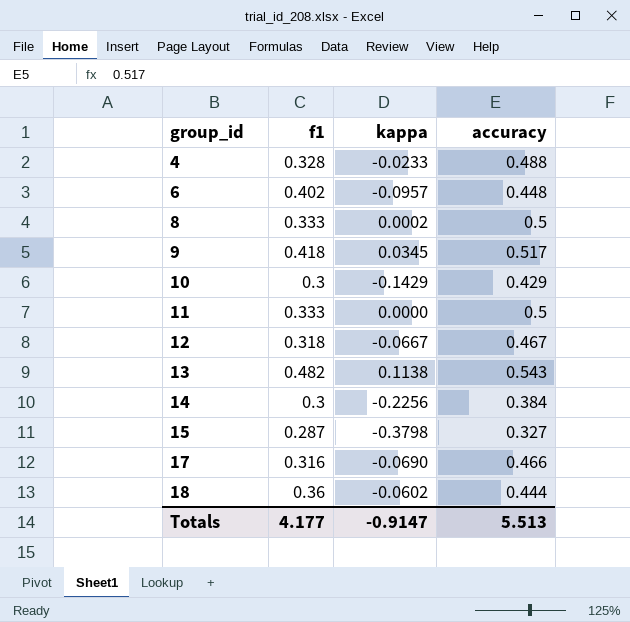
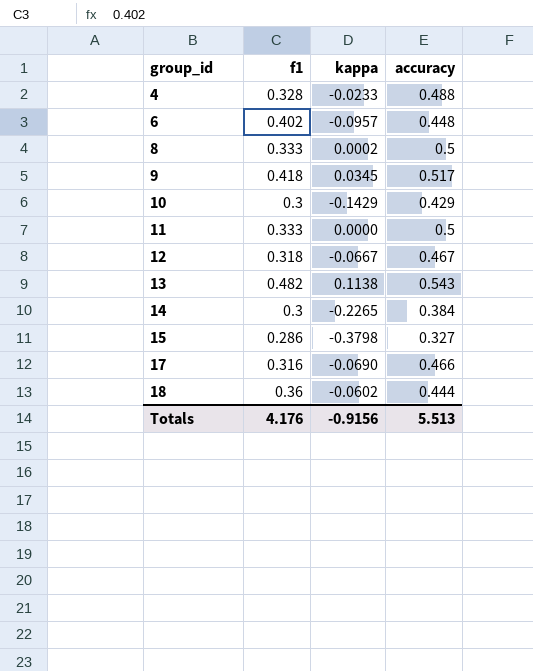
14 | kappa: -0.2256 -> -0.2265
15 | f1: 0.287 -> 0.286
Totals | f1: 4.177 -> 4.176
Totals | kappa: -0.9147 -> -0.9156

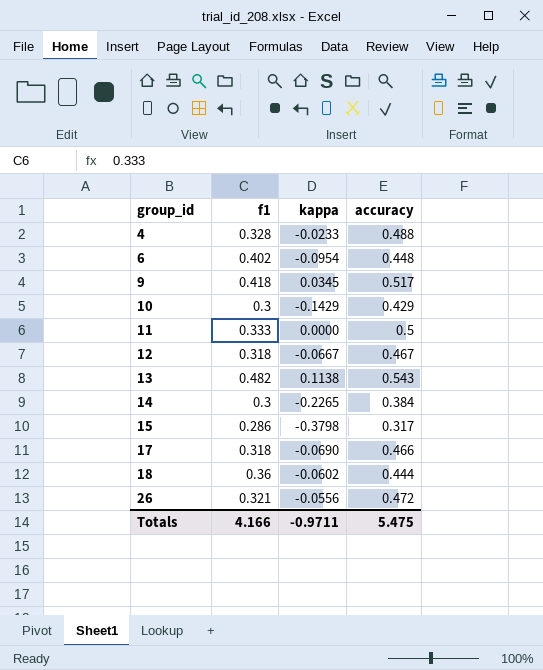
row 8: 0.333 | 0.0002 | 0.5 -> none
6 | kappa: -0.0957 -> -0.0954
15 | accuracy: 0.327 -> 0.317
17 | f1: 0.316 -> 0.318
row 26: none -> 0.321 | -0.0556 | 0.472
Totals | f1: 4.176 -> 4.166
Totals | kappa: -0.9156 -> -0.9711
Totals | accuracy: 5.513 -> 5.475

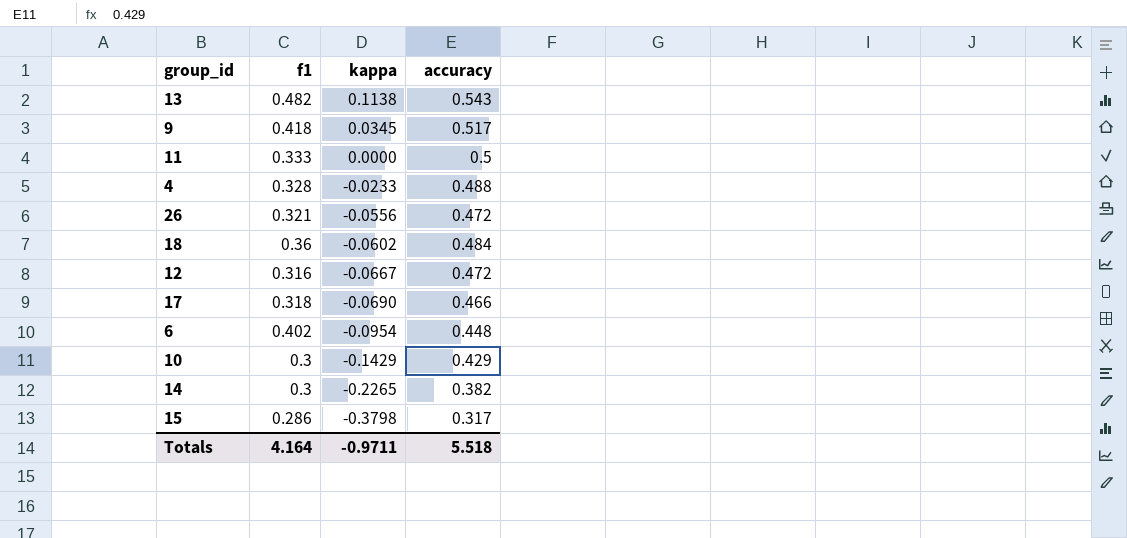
row order: group_id ascending -> kappa descending
18 | accuracy: 0.444 -> 0.484
12 | f1: 0.318 -> 0.316
12 | accuracy: 0.467 -> 0.472
14 | accuracy: 0.384 -> 0.382
Totals | f1: 4.166 -> 4.164
Totals | accuracy: 5.475 -> 5.518

